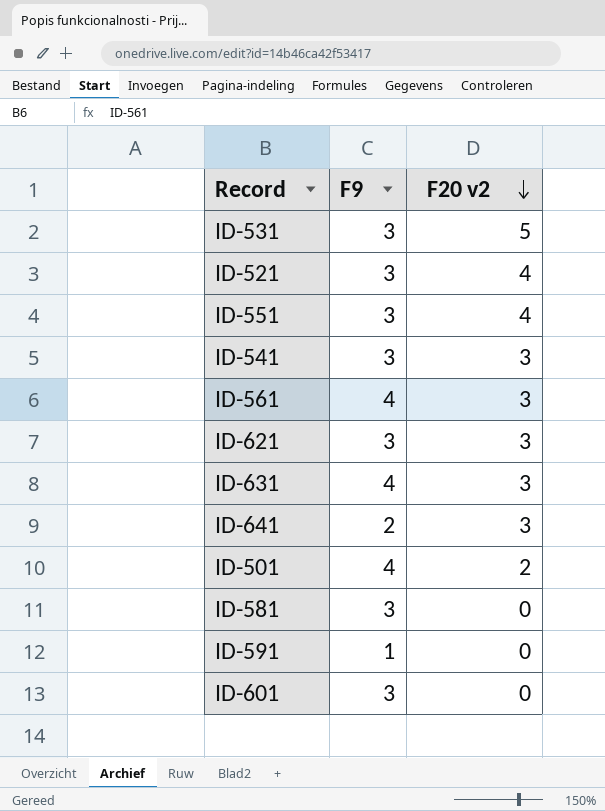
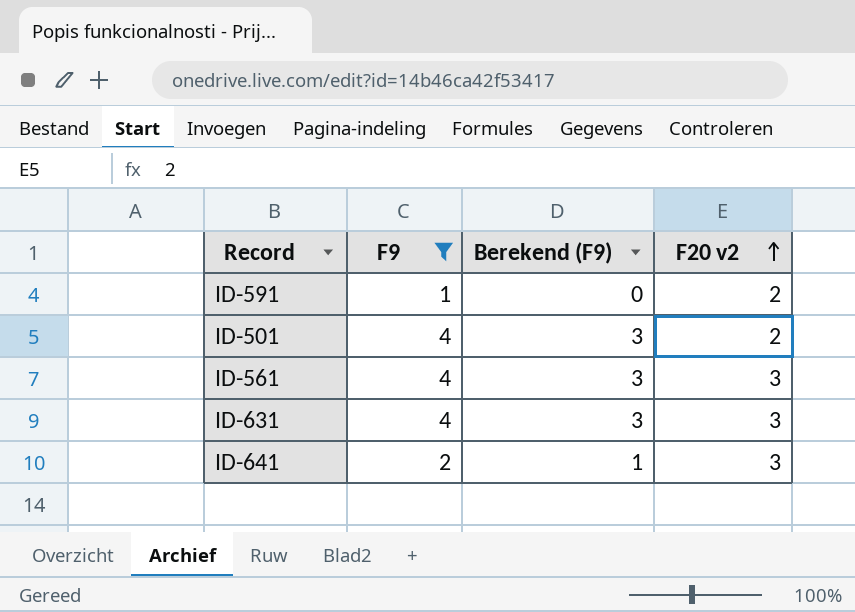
filter: none -> F9 != 3
row order: F20 v2 descending -> F20 v2 ascending
column Berekend (F9) | formula: none -> [F9] - 1
ID-591 | F20 v2: 0 -> 2

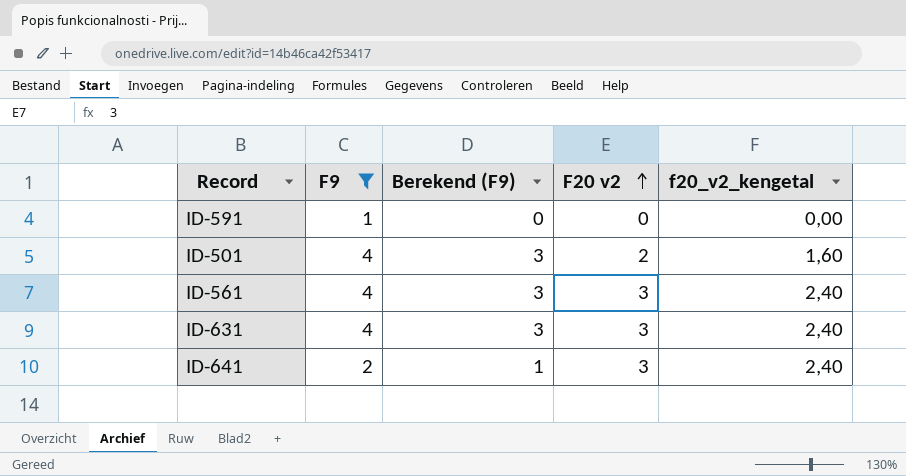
column f20_v2_kengetal | formula: none -> [F20 v2] * 0,8
ID-591 | F20 v2: 2 -> 0

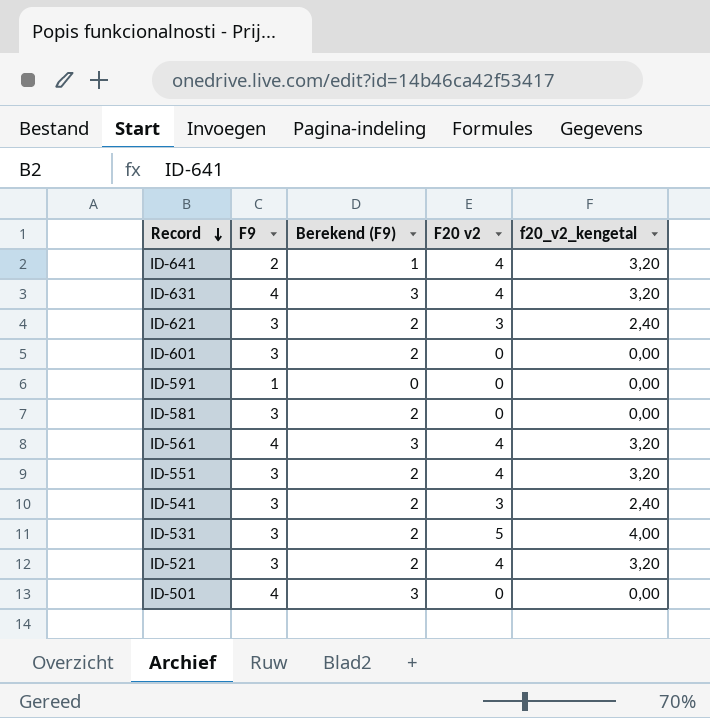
filter: F9 != 3 -> none
row order: F20 v2 ascending -> Record descending
ID-641 | F20 v2: 3 -> 4
ID-641 | f20_v2_kengetal: 2,40 -> 3,20
ID-631 | F20 v2: 3 -> 4
ID-631 | f20_v2_kengetal: 2,40 -> 3,20
ID-561 | F20 v2: 3 -> 4
ID-561 | f20_v2_kengetal: 2,40 -> 3,20
ID-501 | F20 v2: 2 -> 0
ID-501 | f20_v2_kengetal: 1,60 -> 0,00

